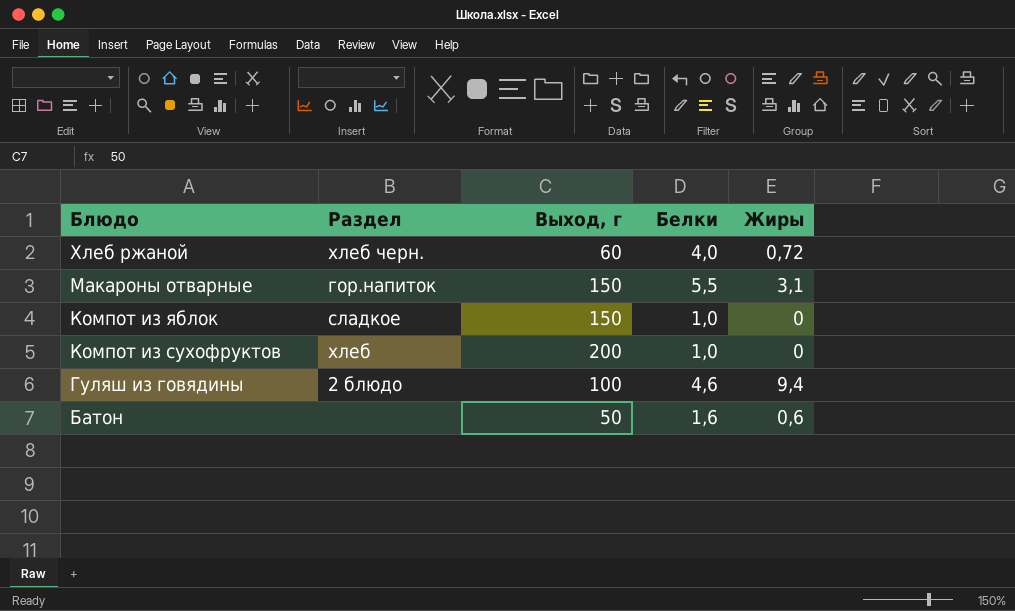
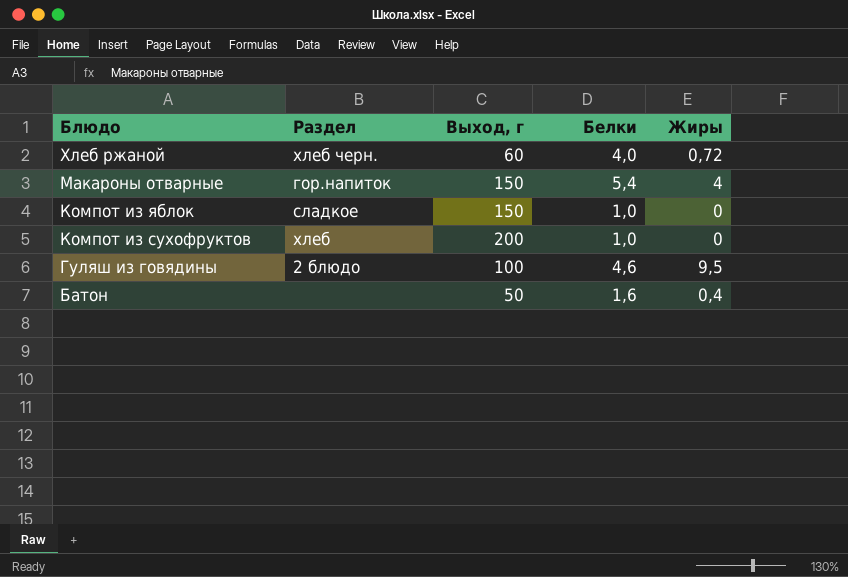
Макароны отварные | Белки: 5,5 -> 5,4
Макароны отварные | Жиры: 3,1 -> 4
Гуляш из говядины | Жиры: 9,4 -> 9,5
Батон | Жиры: 0,6 -> 0,4

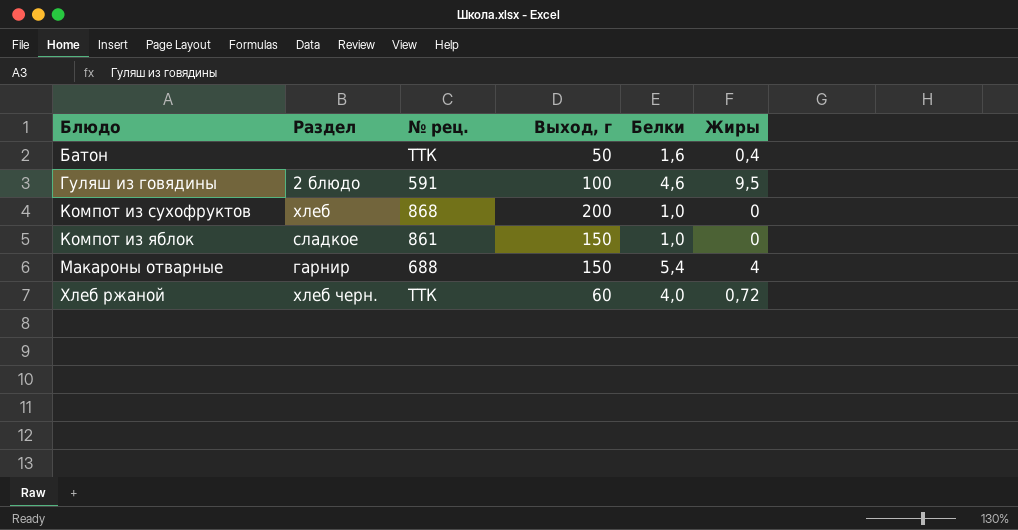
row order: Блюдо descending -> Блюдо ascending
column № рец. | position: none -> 3
Макароны отварные | Раздел: гор.напиток -> гарнир

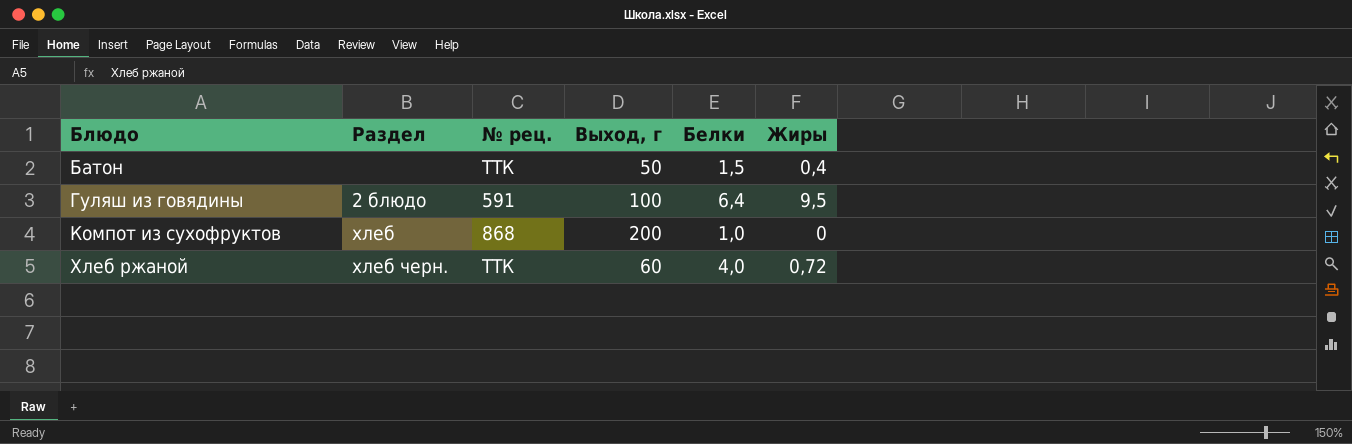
row Компот из яблок: сладкое | 861 | 150 | 1,0 | 0 -> none
row Макароны отварные: гарнир | 688 | 150 | 5,4 | 4 -> none
Батон | Белки: 1,6 -> 1,5
Гуляш из говядины | Белки: 4,6 -> 6,4

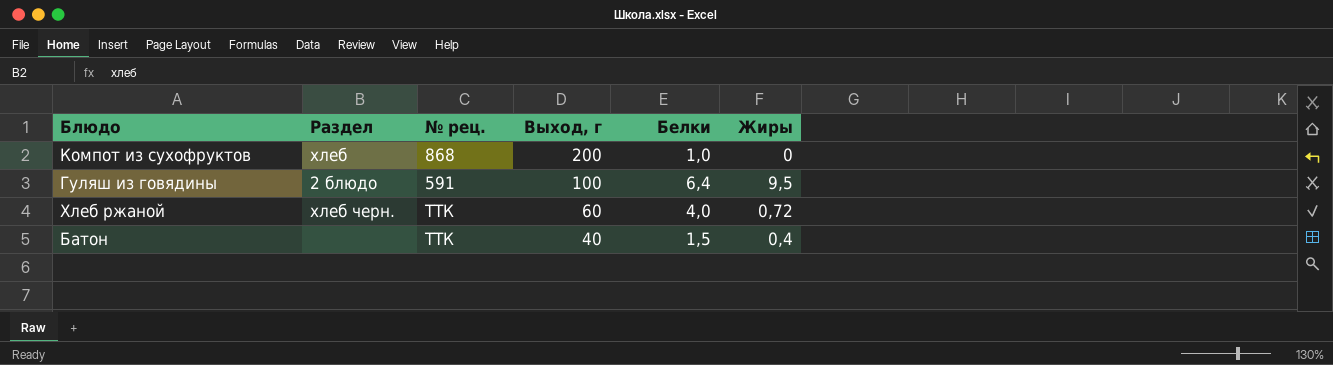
row order: Блюдо ascending -> Выход, г descending
Батон | Выход, г: 50 -> 40

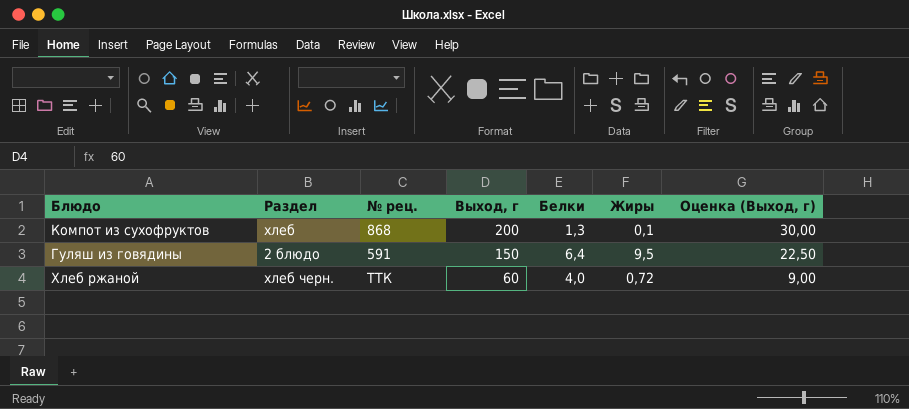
column Оценка (Выход, г) | formula: none -> [Выход, г] * 0,15
row Батон: none | ТТК | 40 | 1,5 | 0,4 -> none
Компот из сухофруктов | Белки: 1,0 -> 1,3
Компот из сухофруктов | Жиры: 0 -> 0,1
Гуляш из говядины | Выход, г: 100 -> 150

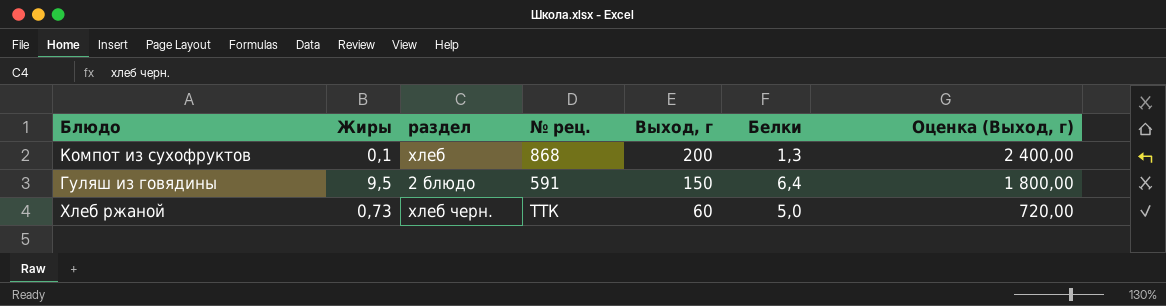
column Жиры | position: 6 -> 2
column name: Раздел -> раздел
column Оценка (Выход, г) | formula: [Выход, г] * 0,15 -> [Выход, г] * 12
Хлеб ржаной | Жиры: 0,72 -> 0,73
Хлеб ржаной | Белки: 4,0 -> 5,0

